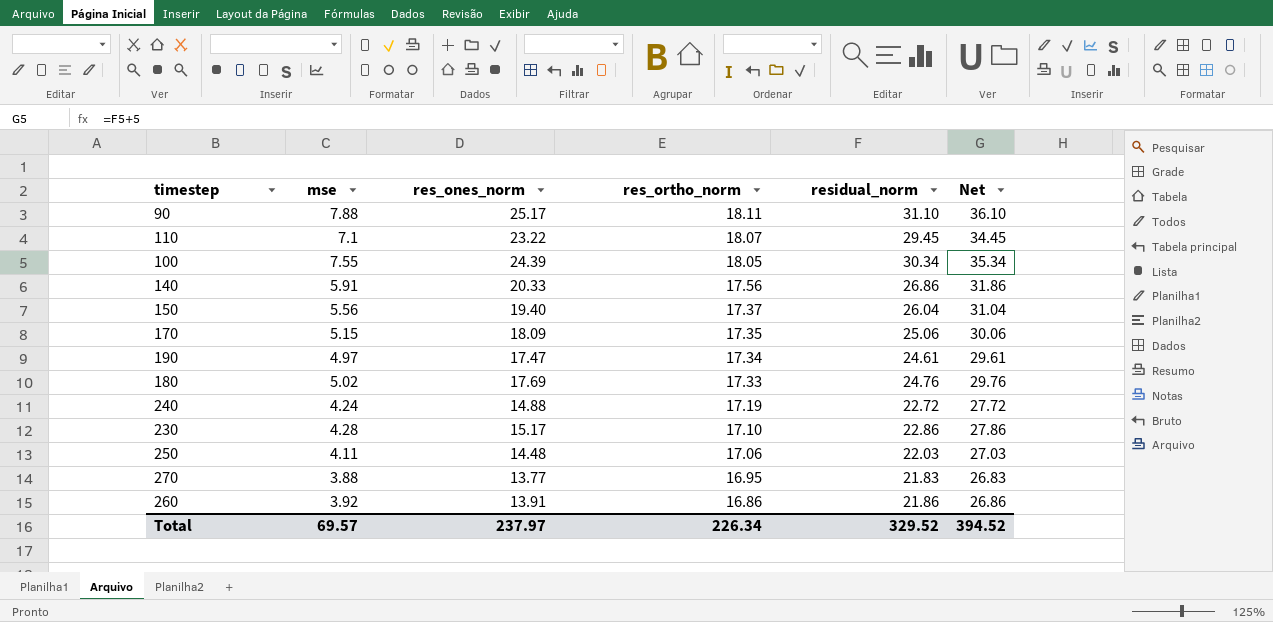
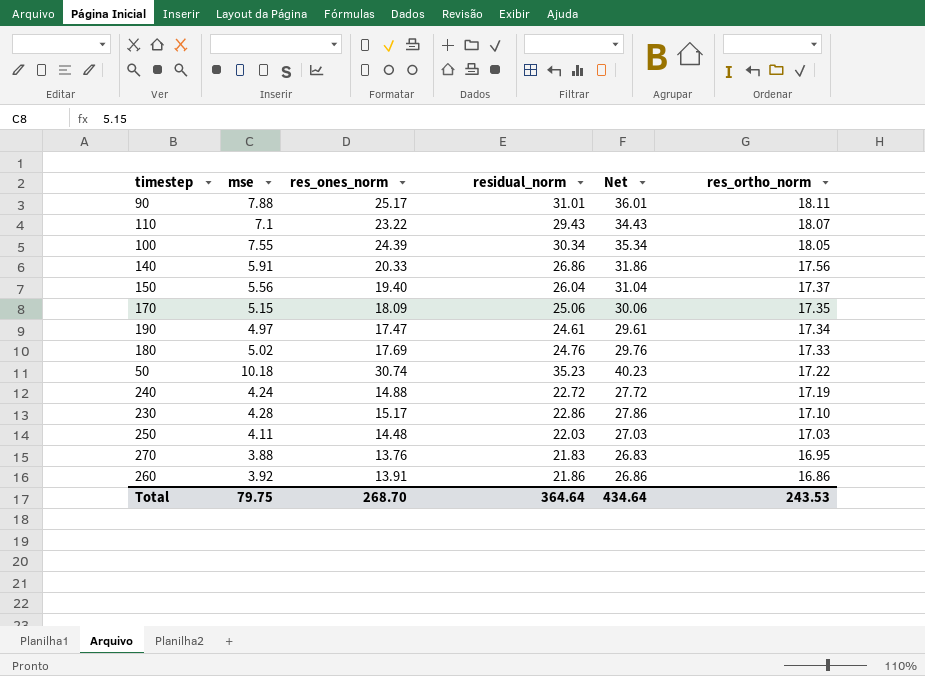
column res_ortho_norm | position: 4 -> 6
90 | residual_norm: 31.10 -> 31.01
90 | Net: 36.10 -> 36.01
110 | residual_norm: 29.45 -> 29.43
110 | Net: 34.45 -> 34.43
row 50: none -> 10.18 | 30.74 | 35.23 | 40.23 | 17.22
250 | res_ortho_norm: 17.06 -> 17.03
270 | res_ones_norm: 13.77 -> 13.76
Total | mse: 69.57 -> 79.75
Total | res_ones_norm: 237.97 -> 268.70
Total | residual_norm: 329.52 -> 364.64
Total | Net: 394.52 -> 434.64
Total | res_ortho_norm: 226.34 -> 243.53

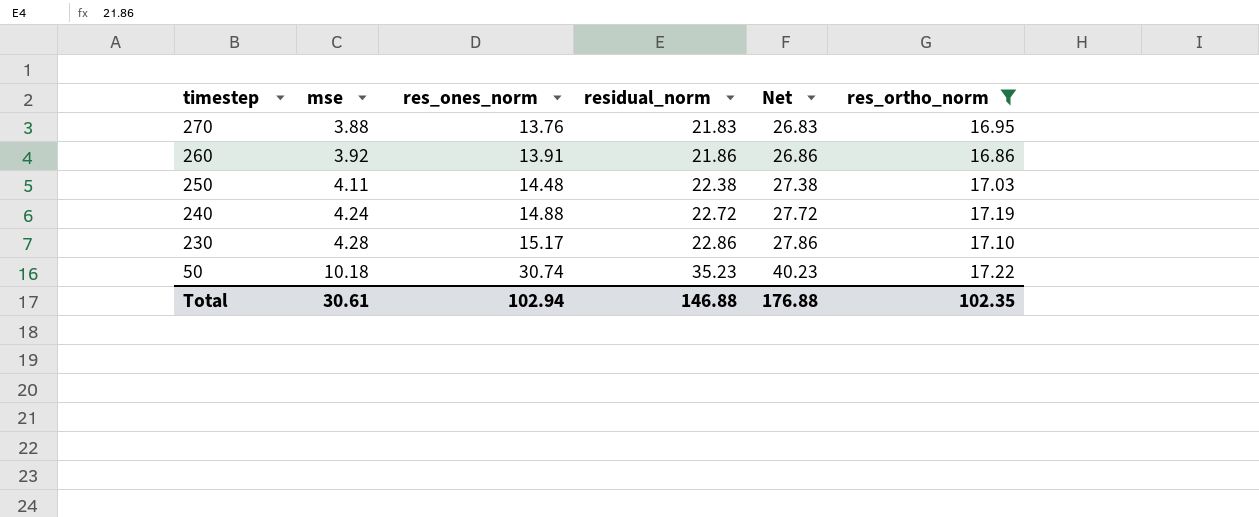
filter: none -> res_ortho_norm <= 17.22
row order: res_ortho_norm descending -> timestep descending
250 | residual_norm: 22.03 -> 22.38
250 | Net: 27.03 -> 27.38
Total | mse: 79.75 -> 30.61
Total | res_ones_norm: 268.70 -> 102.94
Total | residual_norm: 364.64 -> 146.88
Total | Net: 434.64 -> 176.88
Total | res_ortho_norm: 243.53 -> 102.35

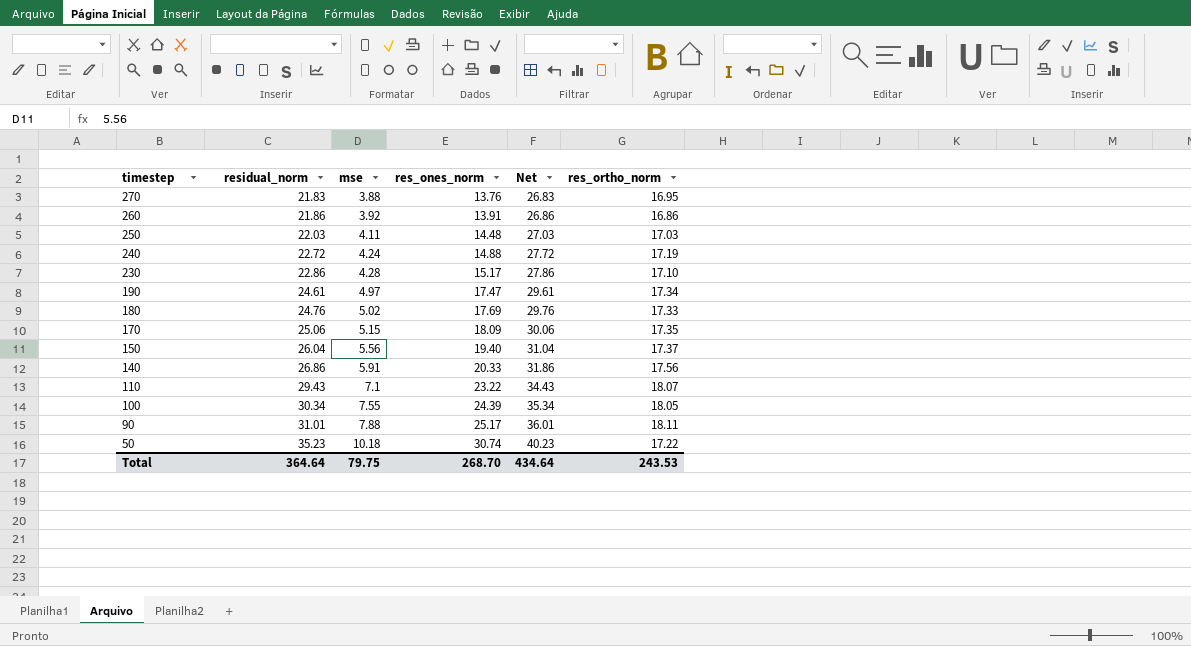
filter: res_ortho_norm <= 17.22 -> none
column residual_norm | position: 4 -> 2
250 | residual_norm: 22.38 -> 22.03
250 | Net: 27.38 -> 27.03
Total | residual_norm: 146.88 -> 364.64
Total | mse: 30.61 -> 79.75
Total | res_ones_norm: 102.94 -> 268.70
Total | Net: 176.88 -> 434.64
Total | res_ortho_norm: 102.35 -> 243.53

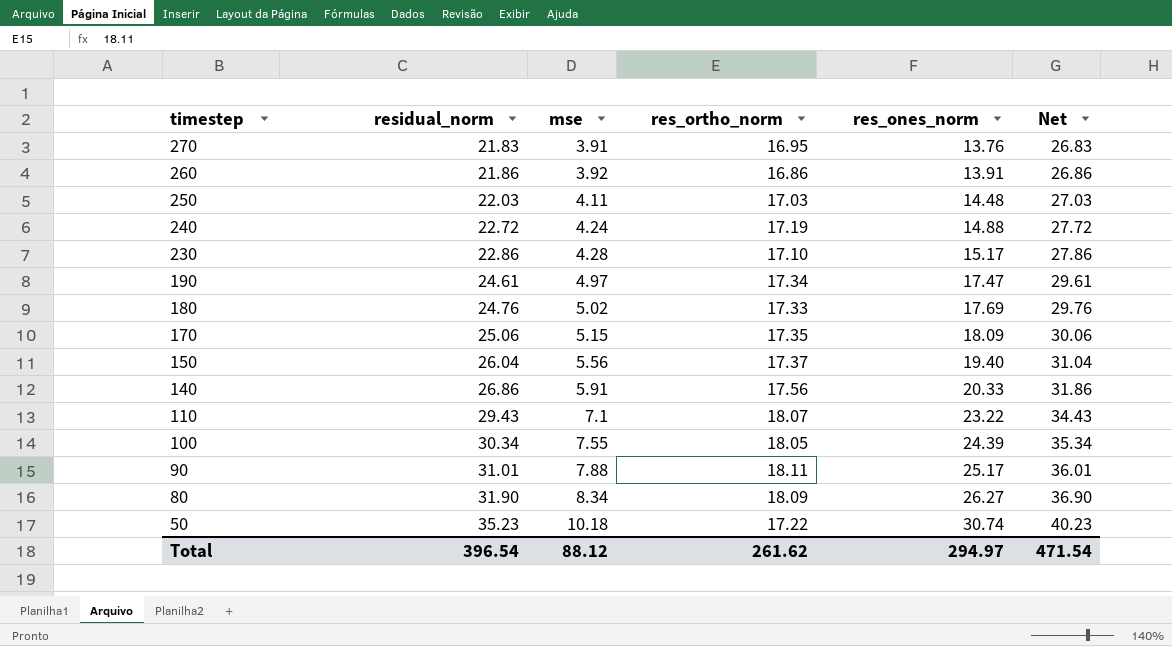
column res_ortho_norm | position: 6 -> 4
270 | mse: 3.88 -> 3.91
row 80: none -> 31.90 | 8.34 | 18.09 | 26.27 | 36.90
Total | residual_norm: 364.64 -> 396.54
Total | mse: 79.75 -> 88.12
Total | res_ortho_norm: 243.53 -> 261.62
Total | res_ones_norm: 268.70 -> 294.97
Total | Net: 434.64 -> 471.54

